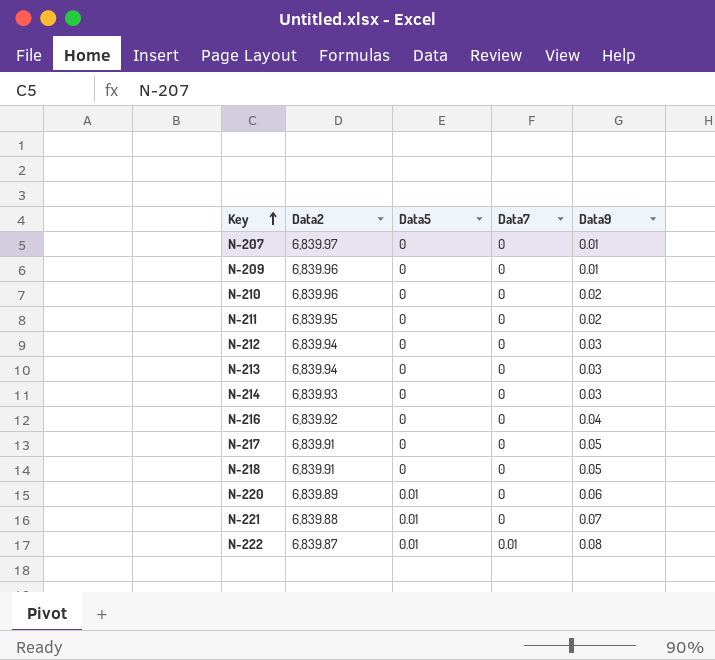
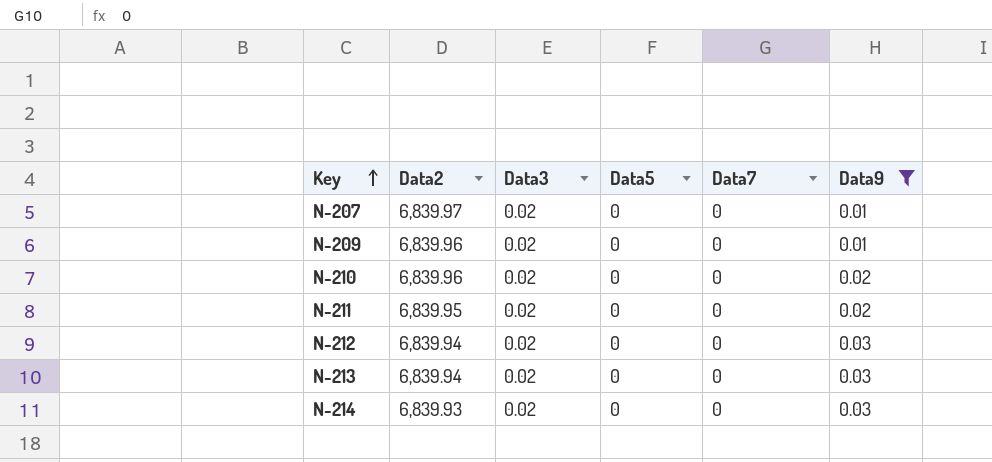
filter: none -> Data9 <= 0.03
column Data3 | position: none -> 3

